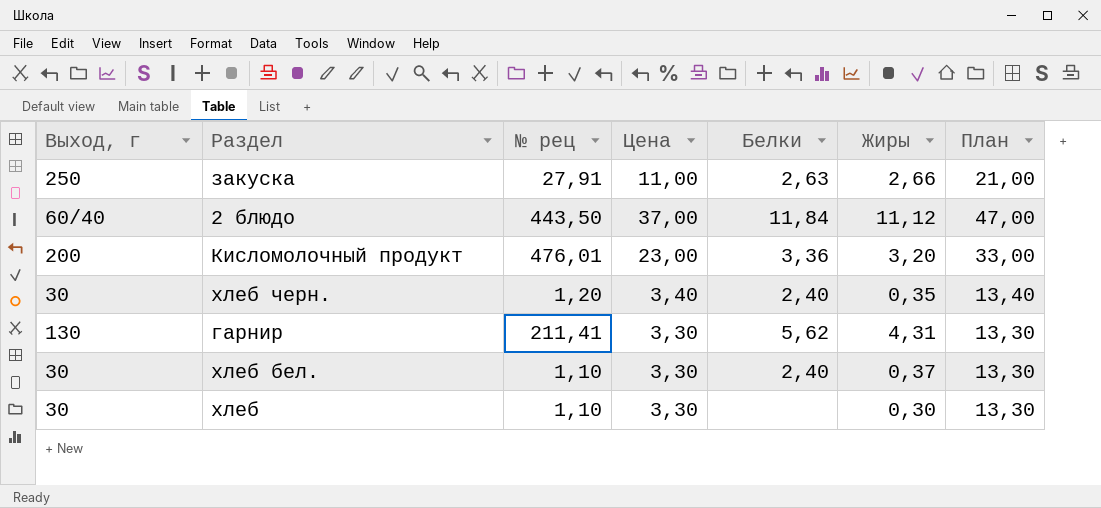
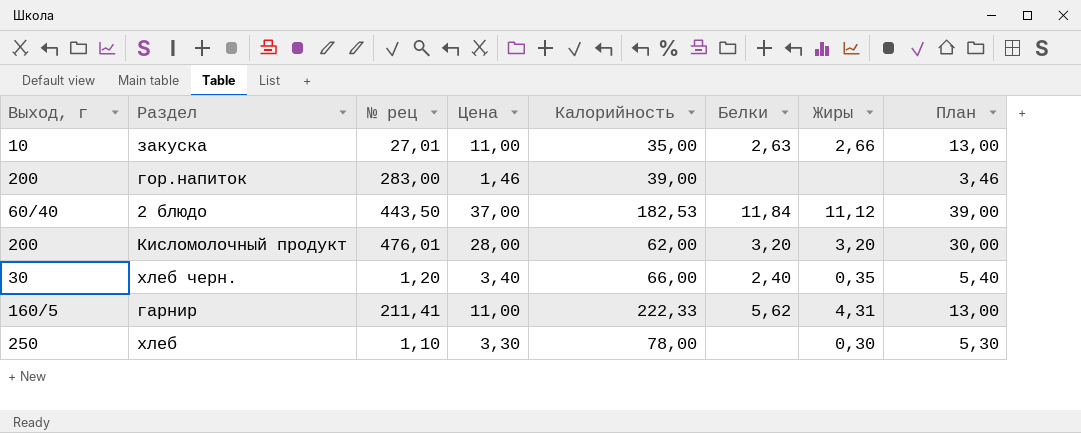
column Калорийность | position: none -> 5
column План | formula: [Цена] + 10 -> [Цена] + 2
row хлеб бел.: 30 | 1,10 | 3,30 | 2,40 | 0,37 | 13,30 -> none
закуска | Выход, г: 250 -> 10
закуска | № рец: 27,91 -> 27,01
row гор.напиток: none -> 200 | 283,00 | 1,46 | 39,00 | none | none | 3,46
Кисломолочный продукт | Цена: 23,00 -> 28,00
Кисломолочный продукт | Белки: 3,36 -> 3,20
гарнир | Выход, г: 130 -> 160/5
гарнир | Цена: 3,30 -> 11,00
хлеб | Выход, г: 30 -> 250

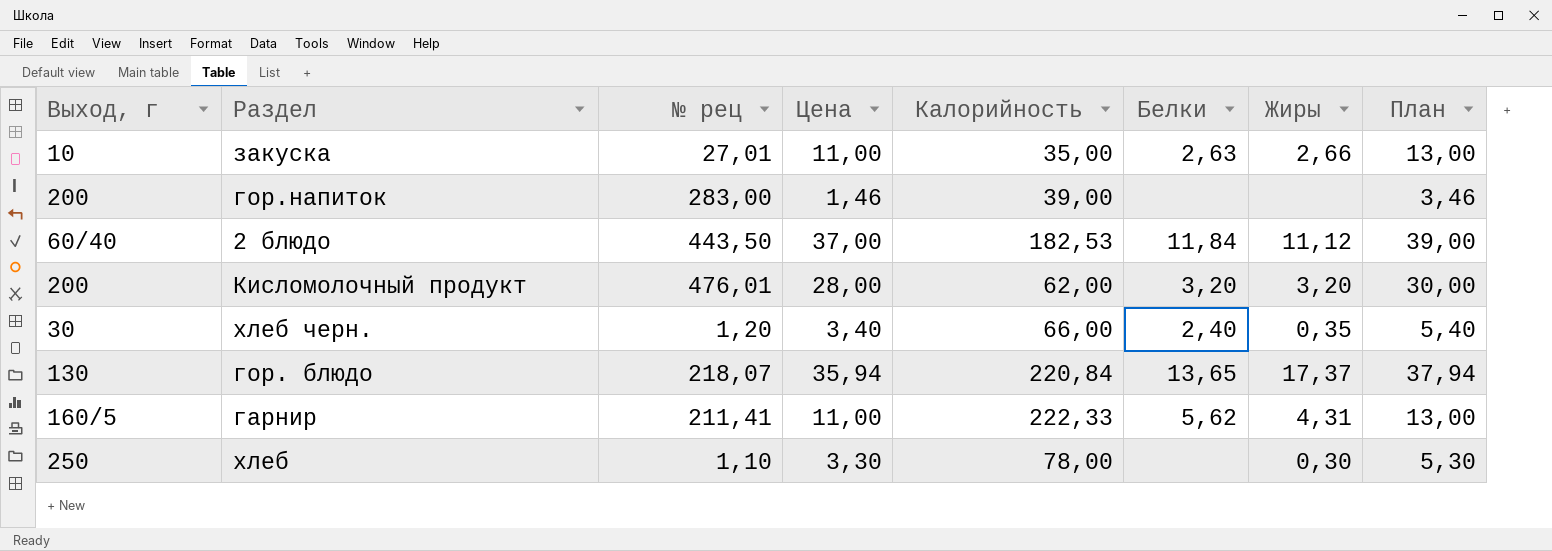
row гор. блюдо: none -> 130 | 218,07 | 35,94 | 220,84 | 13,65 | 17,37 | 37,94

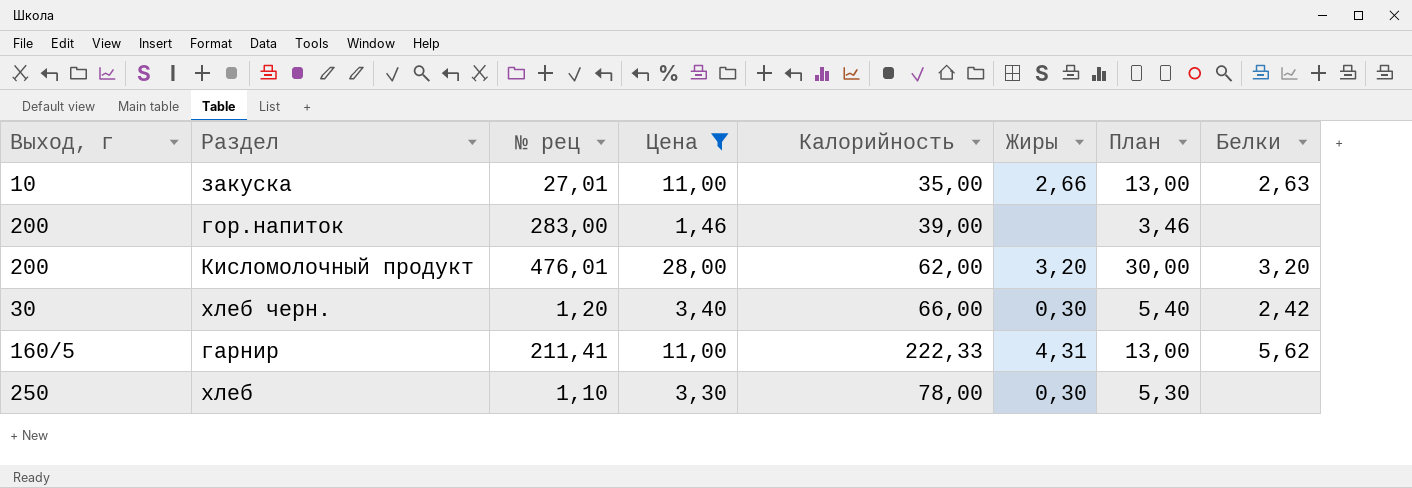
filter: none -> Цена <= 28,00
column Белки | position: 6 -> 8
хлеб черн. | Жиры: 0,35 -> 0,30
хлеб черн. | Белки: 2,40 -> 2,42

